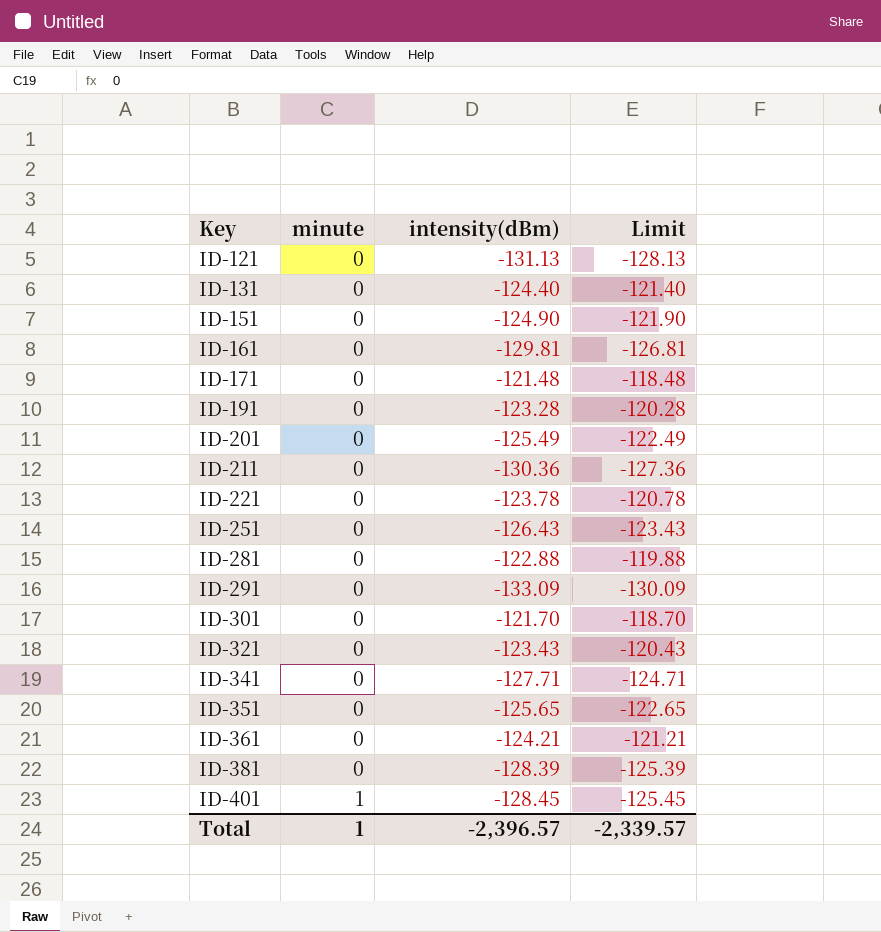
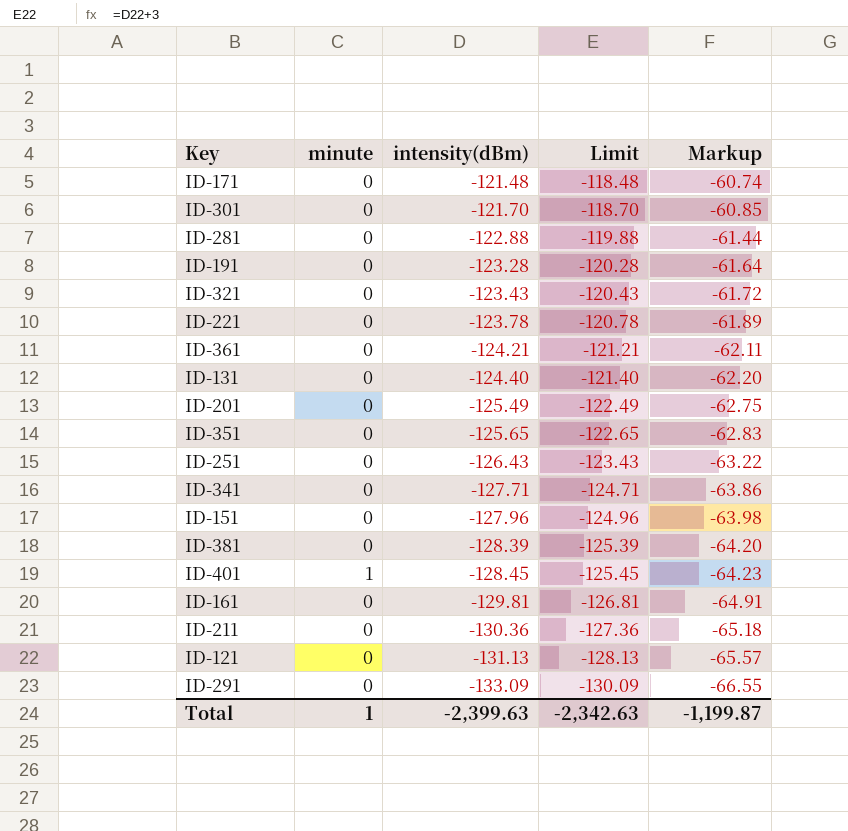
row order: Key ascending -> intensity(dBm) descending
column Markup | formula: none -> [intensity(dBm)] * 0.5
ID-151 | intensity(dBm): -124.90 -> -127.96
ID-151 | Limit: -121.90 -> -124.96
Total | intensity(dBm): -2,396.57 -> -2,399.63
Total | Limit: -2,339.57 -> -2,342.63

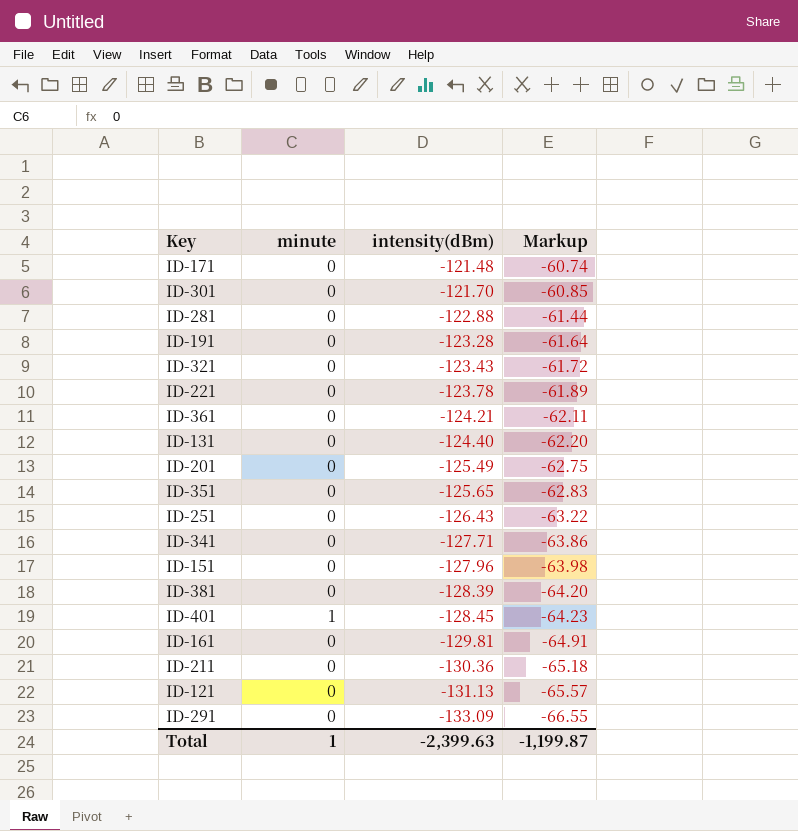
column Limit | formula: [intensity(dBm)] + 3 -> none

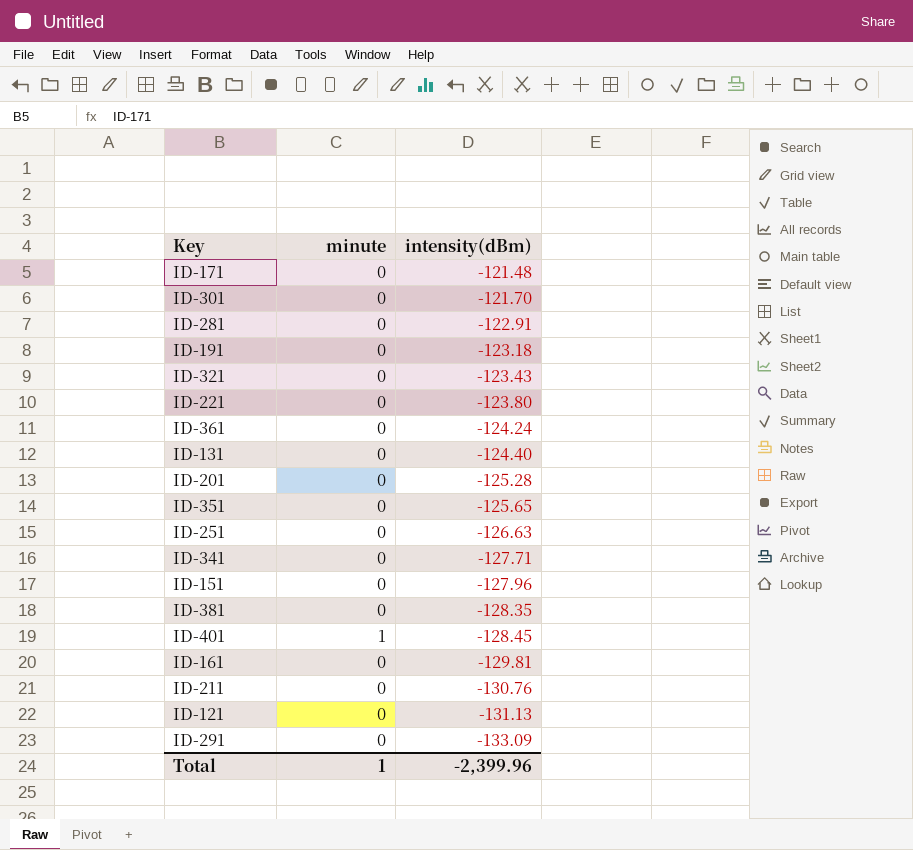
column Markup | formula: [intensity(dBm)] * 0.5 -> none
ID-281 | intensity(dBm): -122.88 -> -122.91
ID-191 | intensity(dBm): -123.28 -> -123.18
ID-221 | intensity(dBm): -123.78 -> -123.80
ID-361 | intensity(dBm): -124.21 -> -124.24
ID-201 | intensity(dBm): -125.49 -> -125.28
ID-251 | intensity(dBm): -126.43 -> -126.63
ID-381 | intensity(dBm): -128.39 -> -128.35
ID-211 | intensity(dBm): -130.36 -> -130.76
Total | intensity(dBm): -2,399.63 -> -2,399.96

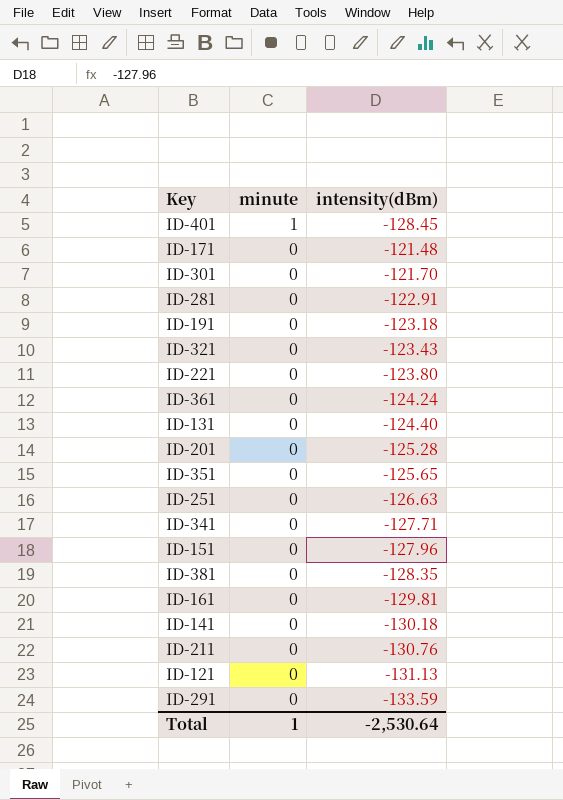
row order: intensity(dBm) descending -> minute descending
row ID-141: none -> 0 | -130.18
ID-291 | intensity(dBm): -133.09 -> -133.59
Total | intensity(dBm): -2,399.96 -> -2,530.64

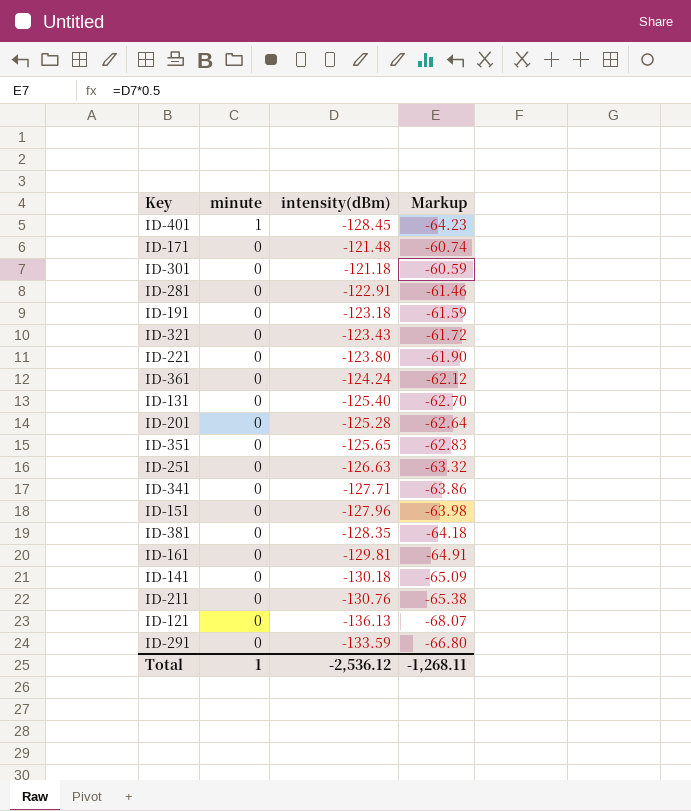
column Markup | formula: none -> [intensity(dBm)] * 0.5
ID-301 | intensity(dBm): -121.70 -> -121.18
ID-131 | intensity(dBm): -124.40 -> -125.40
ID-121 | intensity(dBm): -131.13 -> -136.13
Total | intensity(dBm): -2,530.64 -> -2,536.12

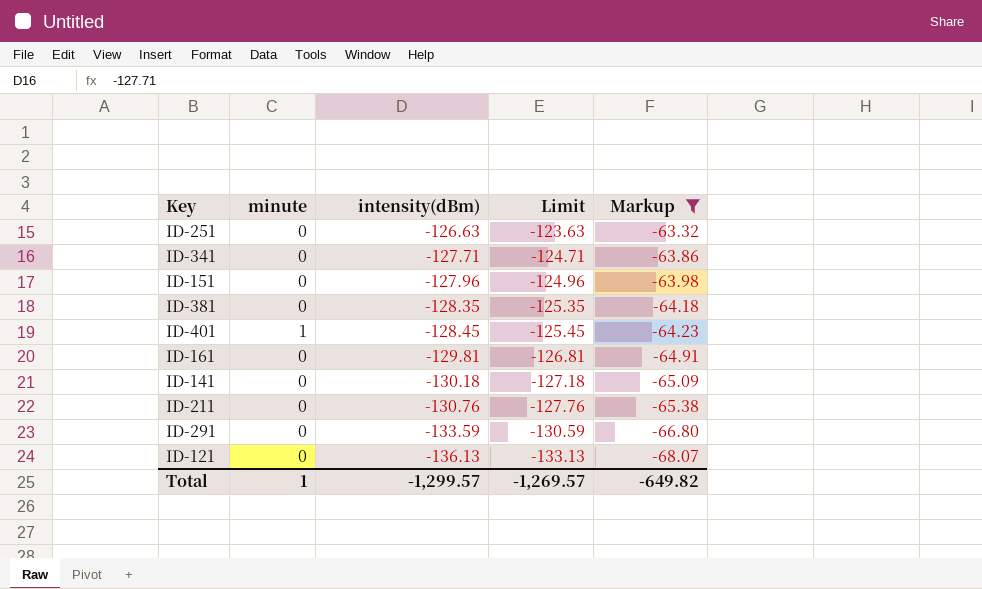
filter: none -> Markup <= -63.32
row order: minute descending -> intensity(dBm) descending
column Limit | formula: none -> [intensity(dBm)] + 3
Total | intensity(dBm): -2,536.12 -> -1,299.57
Total | Markup: -1,268.11 -> -649.82

